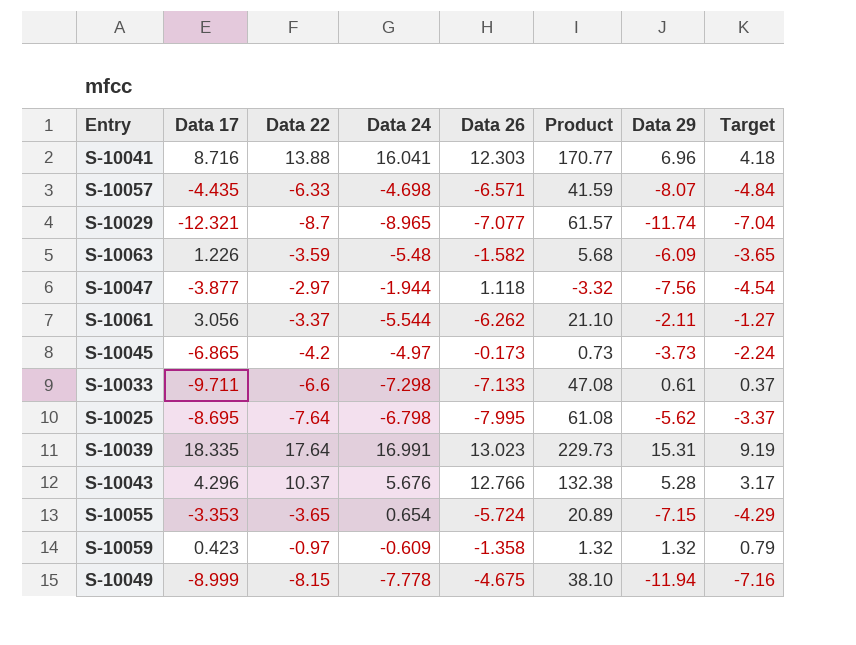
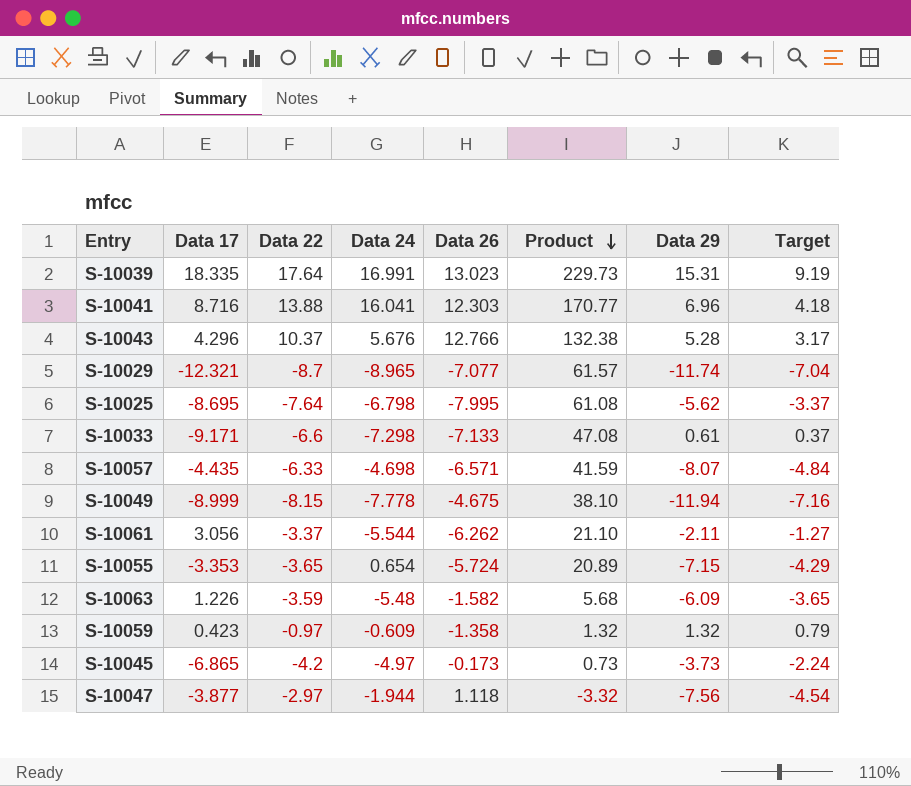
row order: none -> Product descending
S-10033 | Data 17: -9.711 -> -9.171

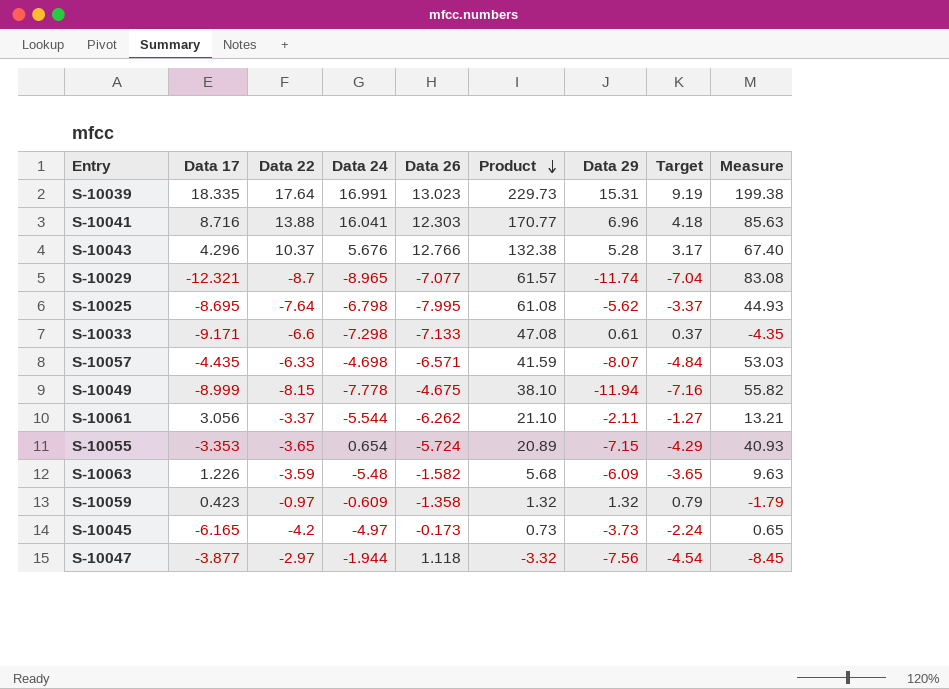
column Measure | formula: none -> [Data 26] * [Data 29]
S-10045 | Data 17: -6.865 -> -6.165

